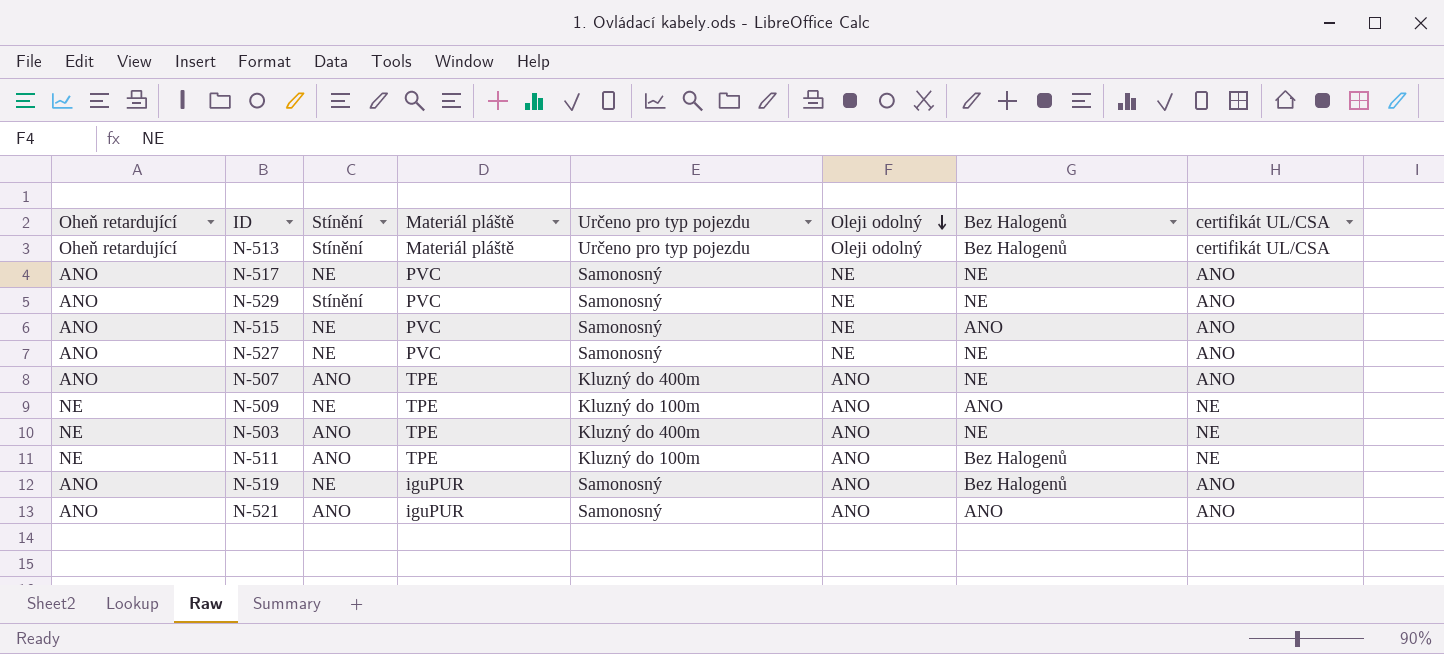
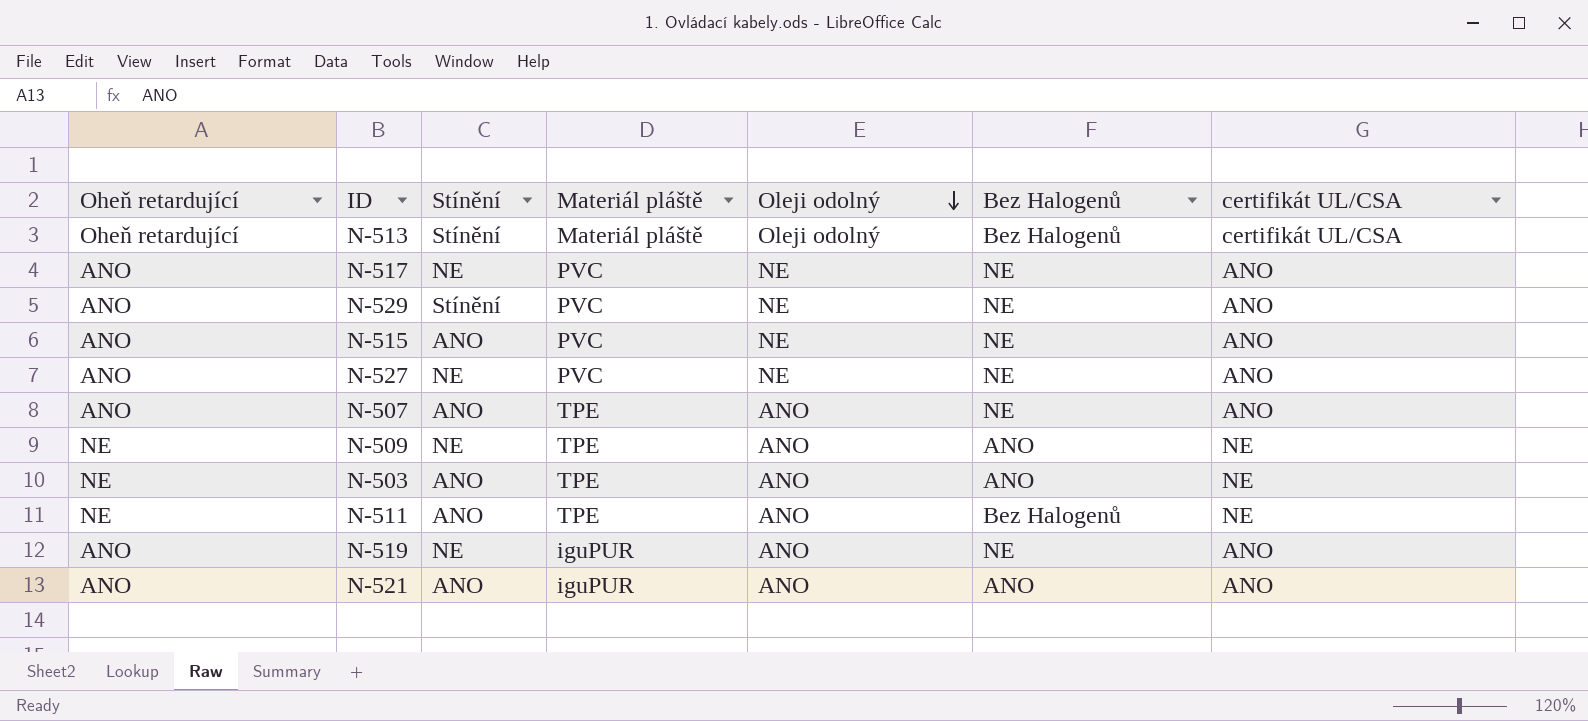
column Určeno pro typ pojezdu | position: 5 -> none
N-515 | Stínění: NE -> ANO
N-515 | Bez Halogenů: ANO -> NE
N-503 | Bez Halogenů: NE -> ANO
N-519 | Bez Halogenů: Bez Halogenů -> NE

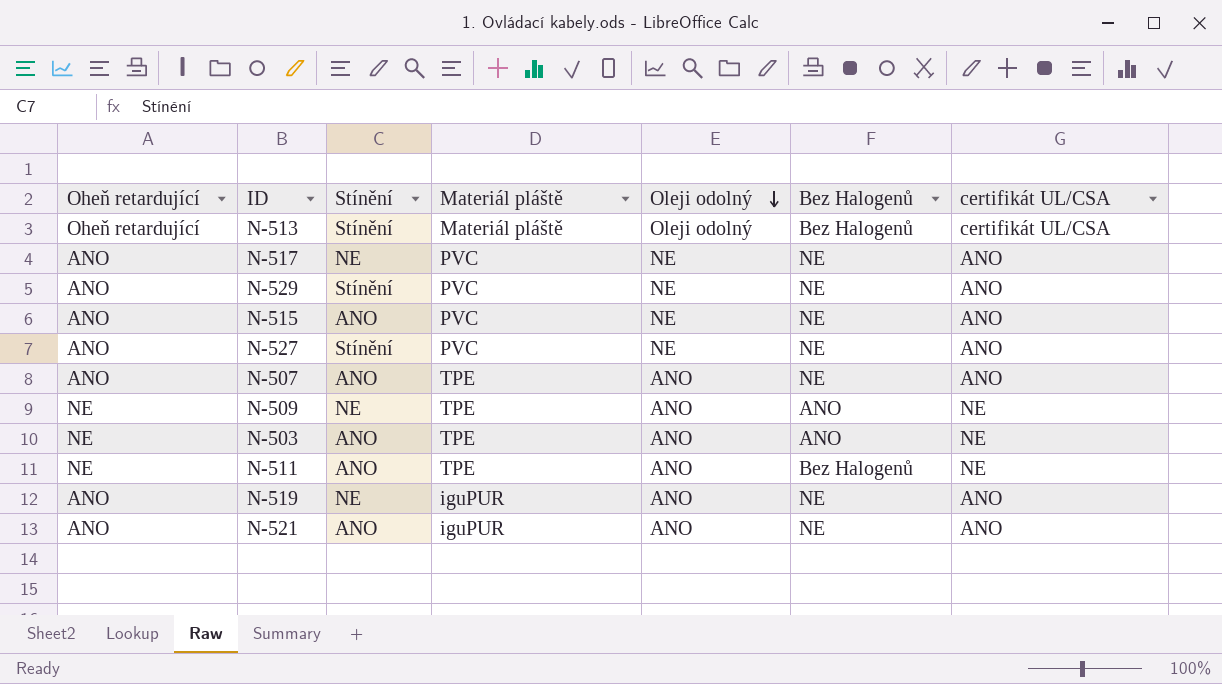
N-527 | Stínění: NE -> Stínění
N-521 | Bez Halogenů: ANO -> NE

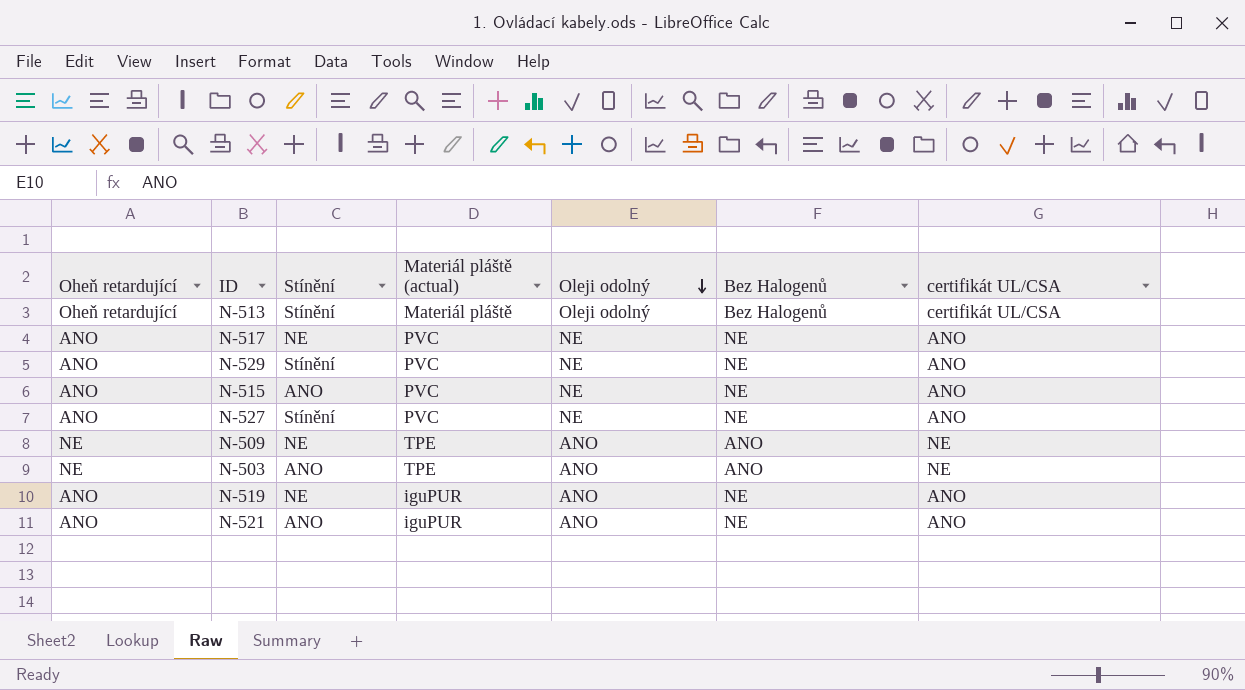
column name: Materiál pláště -> Materiál pláště (actual)
row N-507: ANO | ANO | TPE | ANO | NE | ANO -> none
row N-511: NE | ANO | TPE | ANO | Bez Halogenů | NE -> none

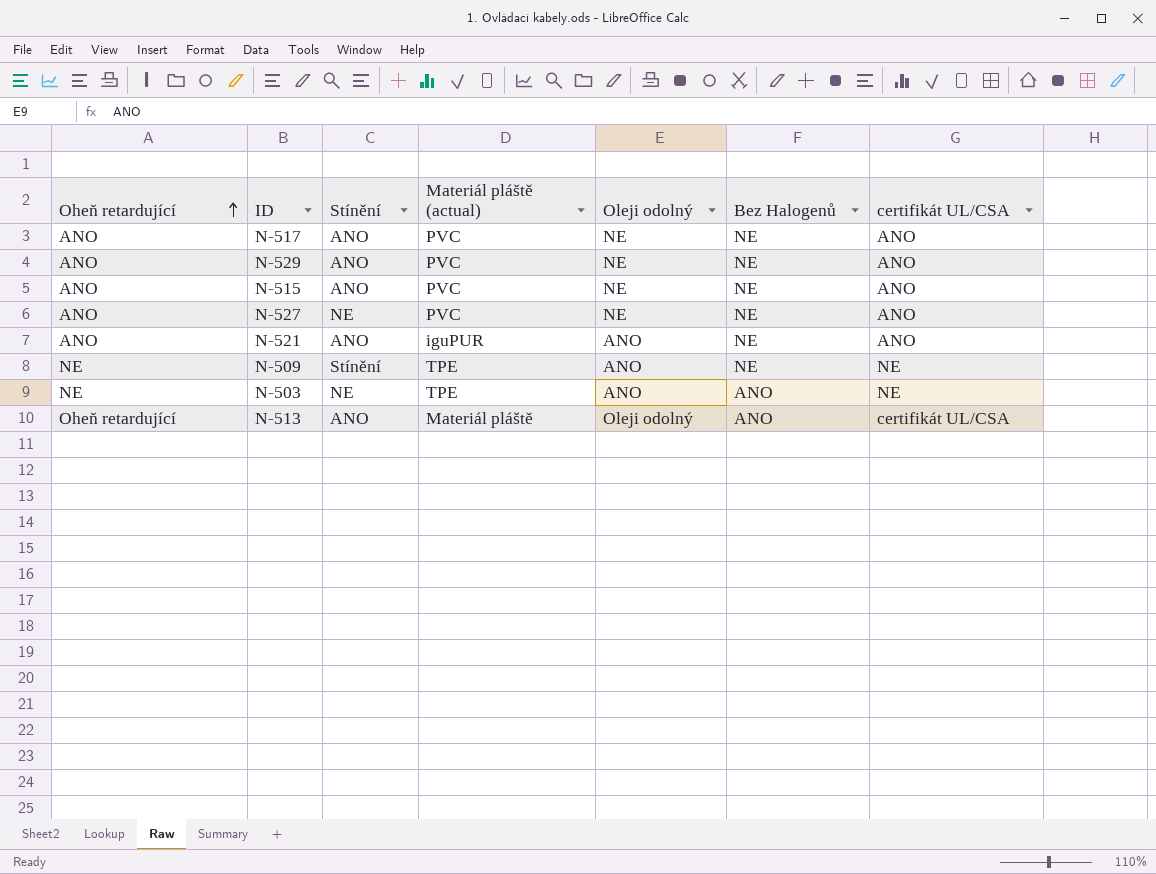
row order: Oleji odolný descending -> Oheň retardující ascending
row N-519: ANO | NE | iguPUR | ANO | NE | ANO -> none
N-517 | Stínění: NE -> ANO
N-529 | Stínění: Stínění -> ANO
N-527 | Stínění: Stínění -> NE
N-509 | Stínění: NE -> Stínění
N-509 | Bez Halogenů: ANO -> NE
N-503 | Stínění: ANO -> NE
N-513 | Stínění: Stínění -> ANO
N-513 | Bez Halogenů: Bez Halogenů -> ANO

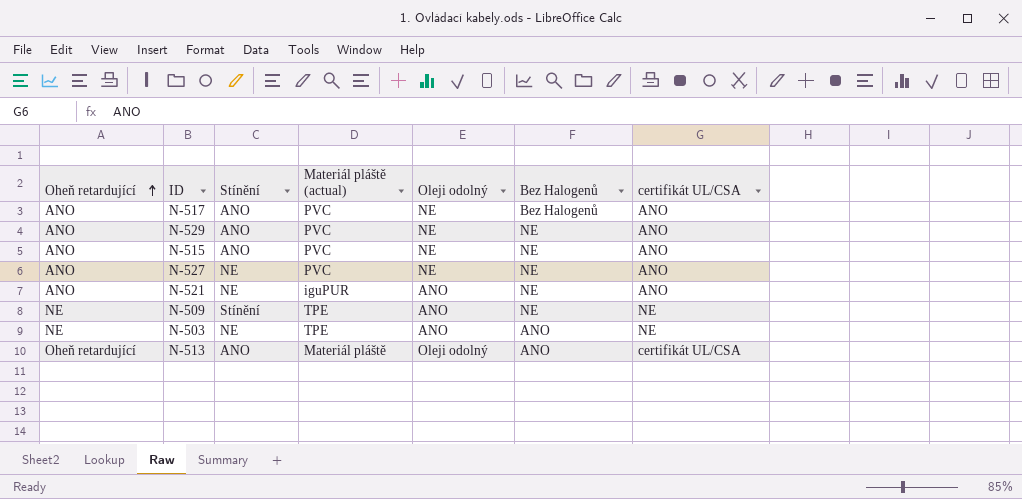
N-517 | Bez Halogenů: NE -> Bez Halogenů
N-521 | Stínění: ANO -> NE

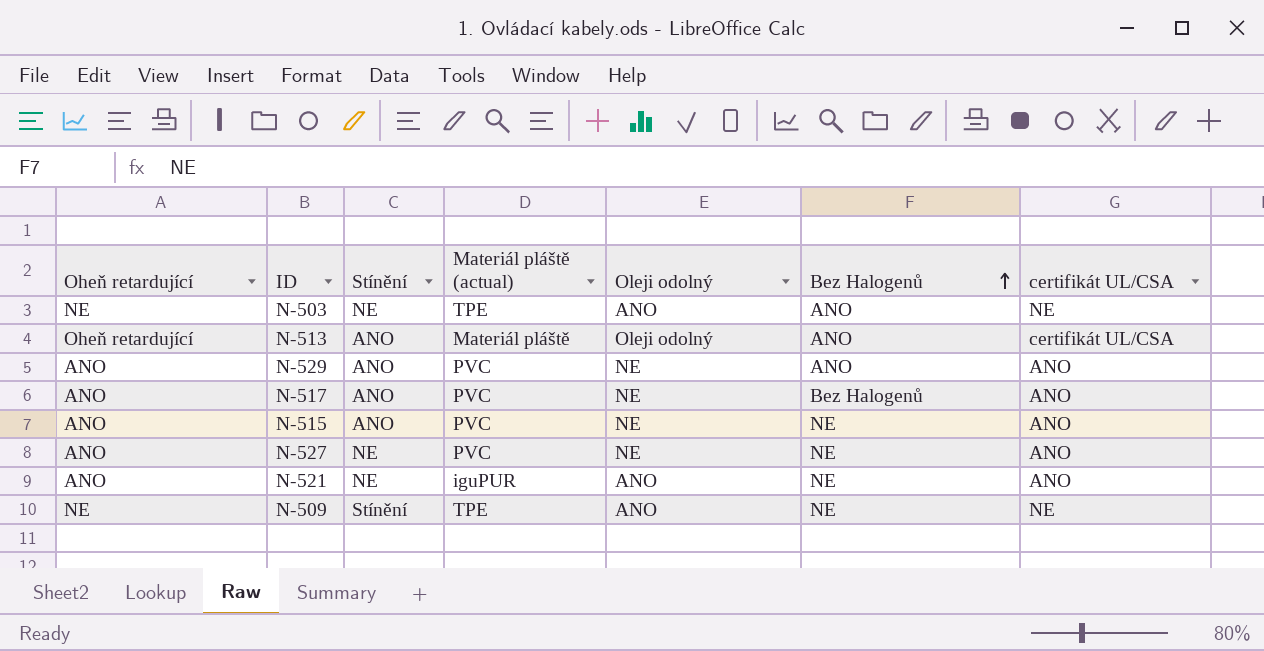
row order: Oheň retardující ascending -> Bez Halogenů ascending
N-529 | Bez Halogenů: NE -> ANO

